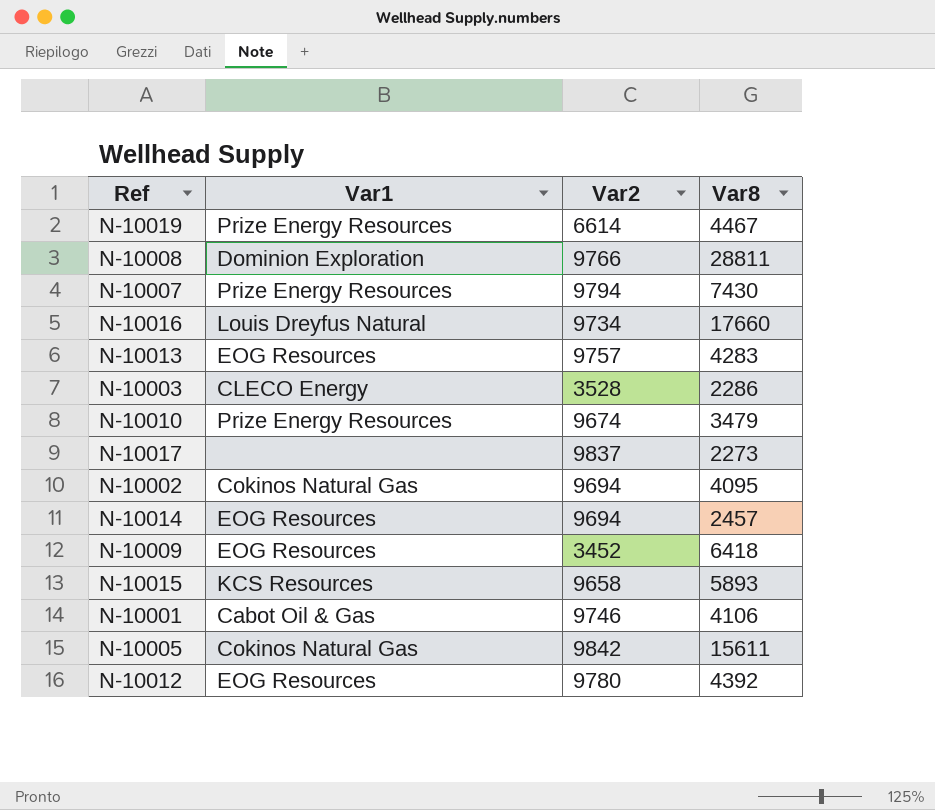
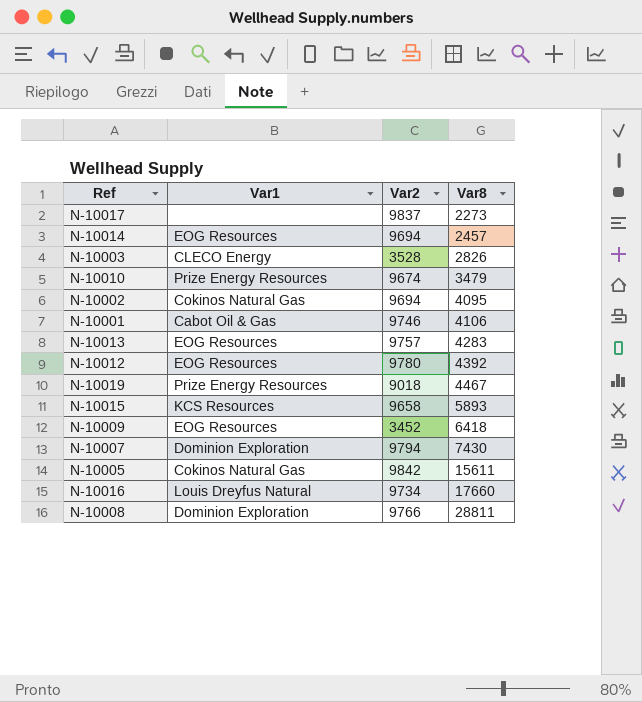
row order: none -> Var8 ascending
N-10003 | Var8: 2286 -> 2826
N-10019 | Var2: 6614 -> 9018
N-10007 | Var1: Prize Energy Resources -> Dominion Exploration

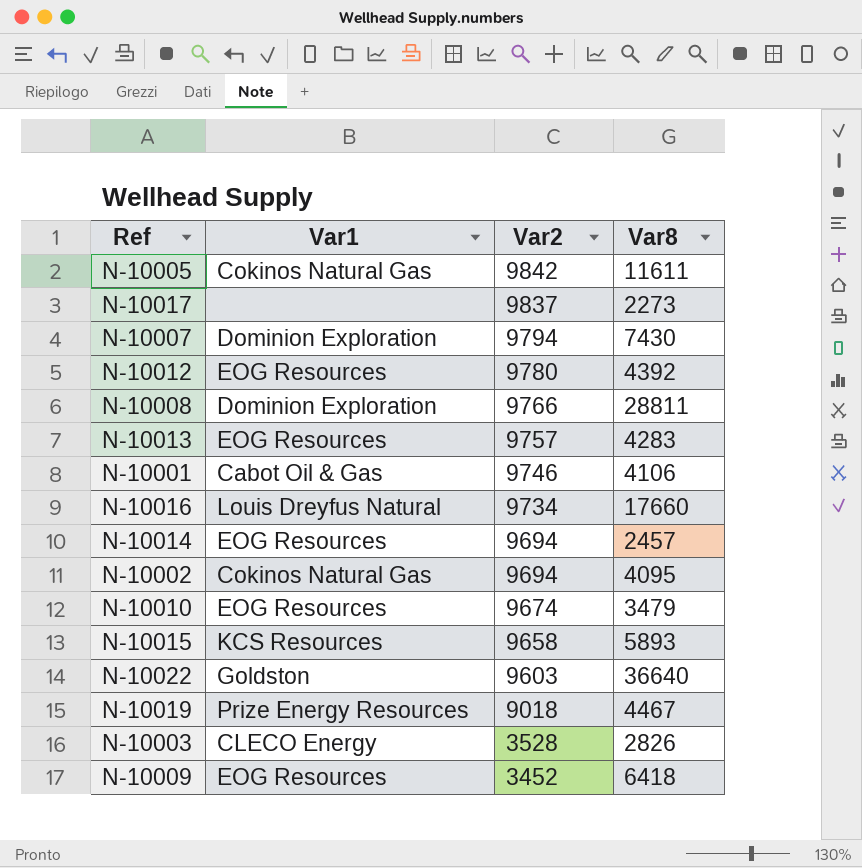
row order: Var8 ascending -> Var2 descending
N-10005 | Var8: 15611 -> 11611
N-10010 | Var1: Prize Energy Resources -> EOG Resources
row N-10022: none -> Goldston | 9603 | 36640

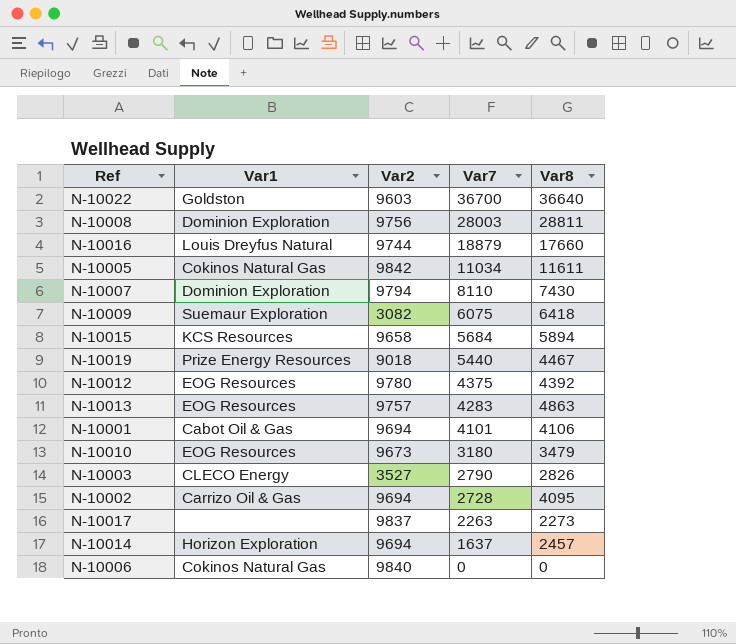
row order: Var2 descending -> Var7 descending
column Var7 | position: none -> 4
N-10008 | Var2: 9766 -> 9756
N-10016 | Var2: 9734 -> 9744
N-10009 | Var1: EOG Resources -> Suemaur Exploration
N-10009 | Var2: 3452 -> 3082
N-10015 | Var8: 5893 -> 5894
N-10013 | Var8: 4283 -> 4863
N-10001 | Var2: 9746 -> 9694
N-10010 | Var2: 9674 -> 9673
N-10003 | Var2: 3528 -> 3527
N-10002 | Var1: Cokinos Natural Gas -> Carrizo Oil & Gas
N-10014 | Var1: EOG Resources -> Horizon Exploration
row N-10006: none -> Cokinos Natural Gas | 9840 | 0 | 0

